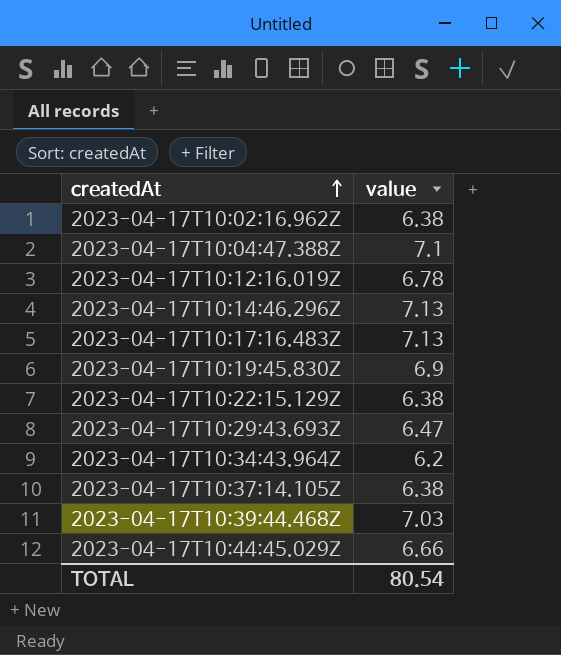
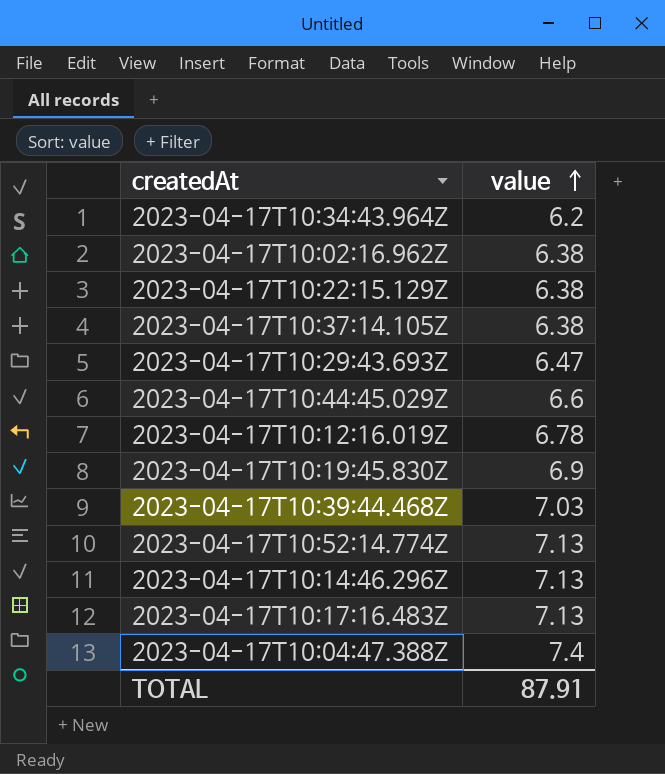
row order: createdAt ascending -> value ascending
2023-04-17T10:44:45.029Z | value: 6.66 -> 6.6
row 2023-04-17T10:52:14.774Z: none -> 7.13
2023-04-17T10:04:47.388Z | value: 7.1 -> 7.4
TOTAL | value: 80.54 -> 87.91

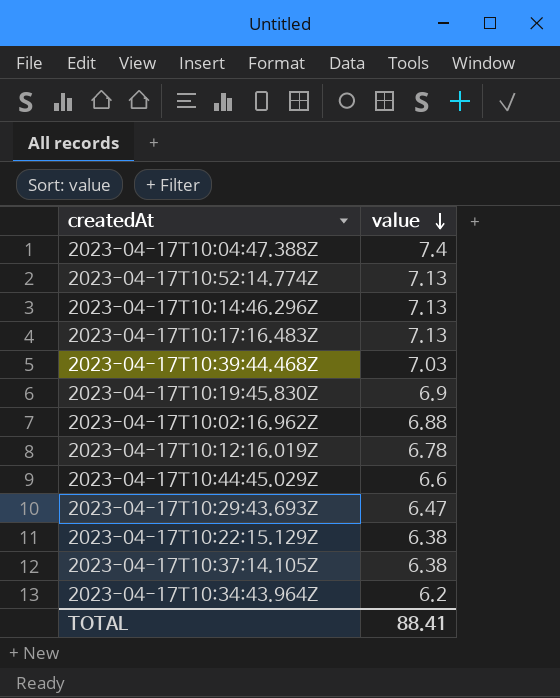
row order: value ascending -> value descending
2023-04-17T10:02:16.962Z | value: 6.38 -> 6.88
TOTAL | value: 87.91 -> 88.41

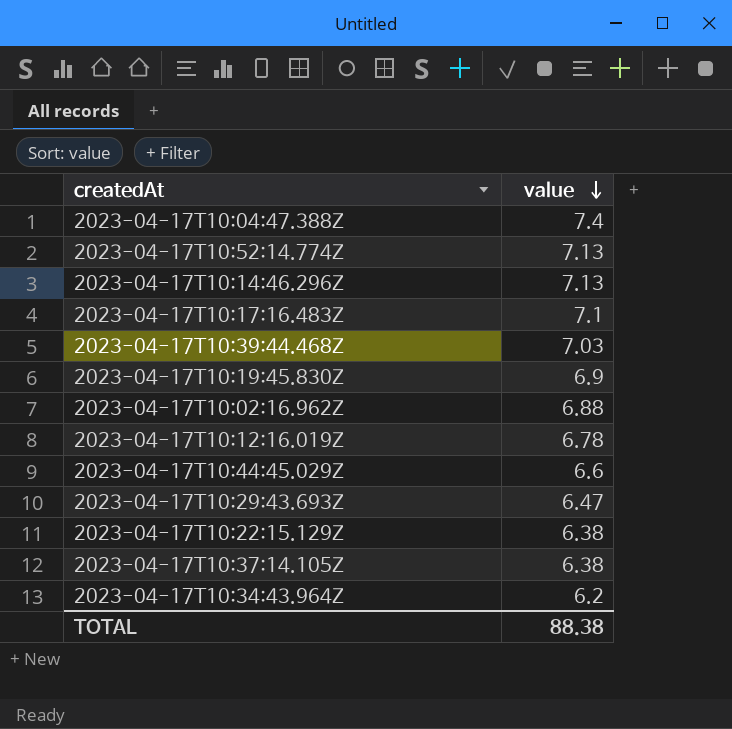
2023-04-17T10:17:16.483Z | value: 7.13 -> 7.1
TOTAL | value: 88.41 -> 88.38

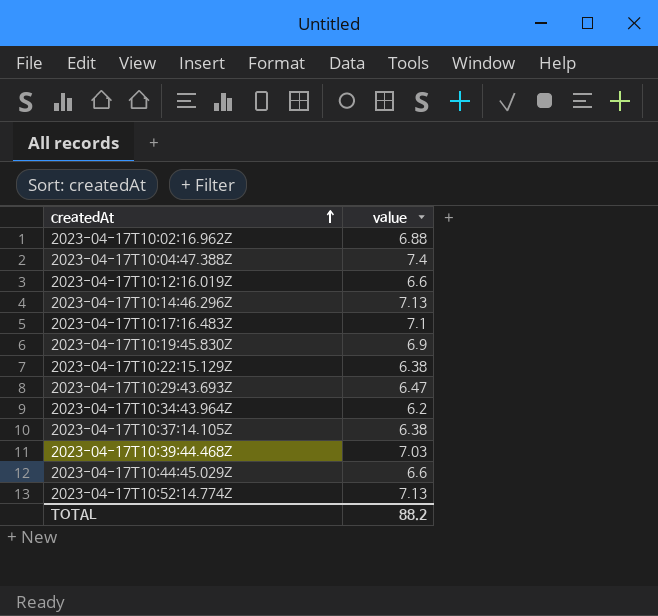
row order: value descending -> createdAt ascending
2023-04-17T10:12:16.019Z | value: 6.78 -> 6.6
TOTAL | value: 88.38 -> 88.2

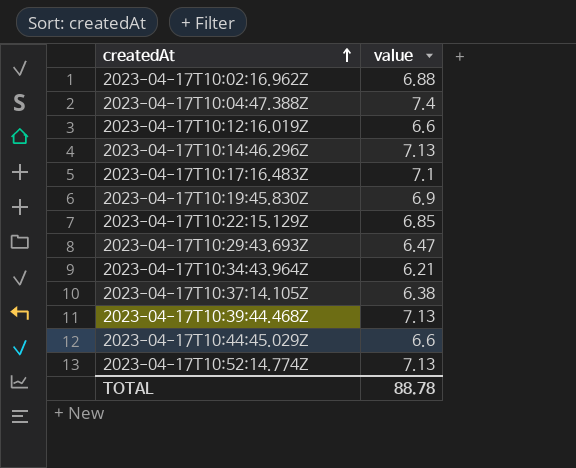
2023-04-17T10:22:15.129Z | value: 6.38 -> 6.85
2023-04-17T10:34:43.964Z | value: 6.2 -> 6.21
2023-04-17T10:39:44.468Z | value: 7.03 -> 7.13
TOTAL | value: 88.2 -> 88.78

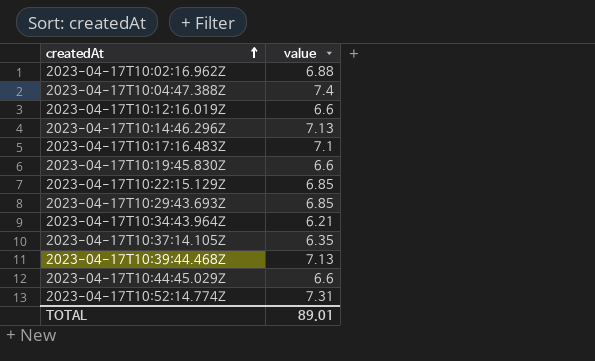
2023-04-17T10:19:45.830Z | value: 6.9 -> 6.6
2023-04-17T10:29:43.693Z | value: 6.47 -> 6.85
2023-04-17T10:37:14.105Z | value: 6.38 -> 6.35
2023-04-17T10:52:14.774Z | value: 7.13 -> 7.31
TOTAL | value: 88.78 -> 89.01

